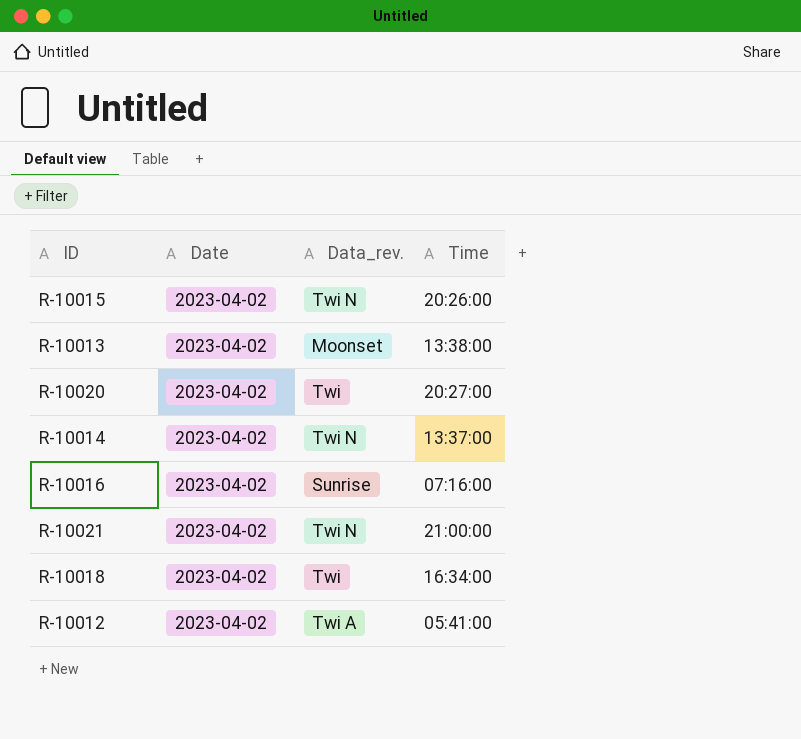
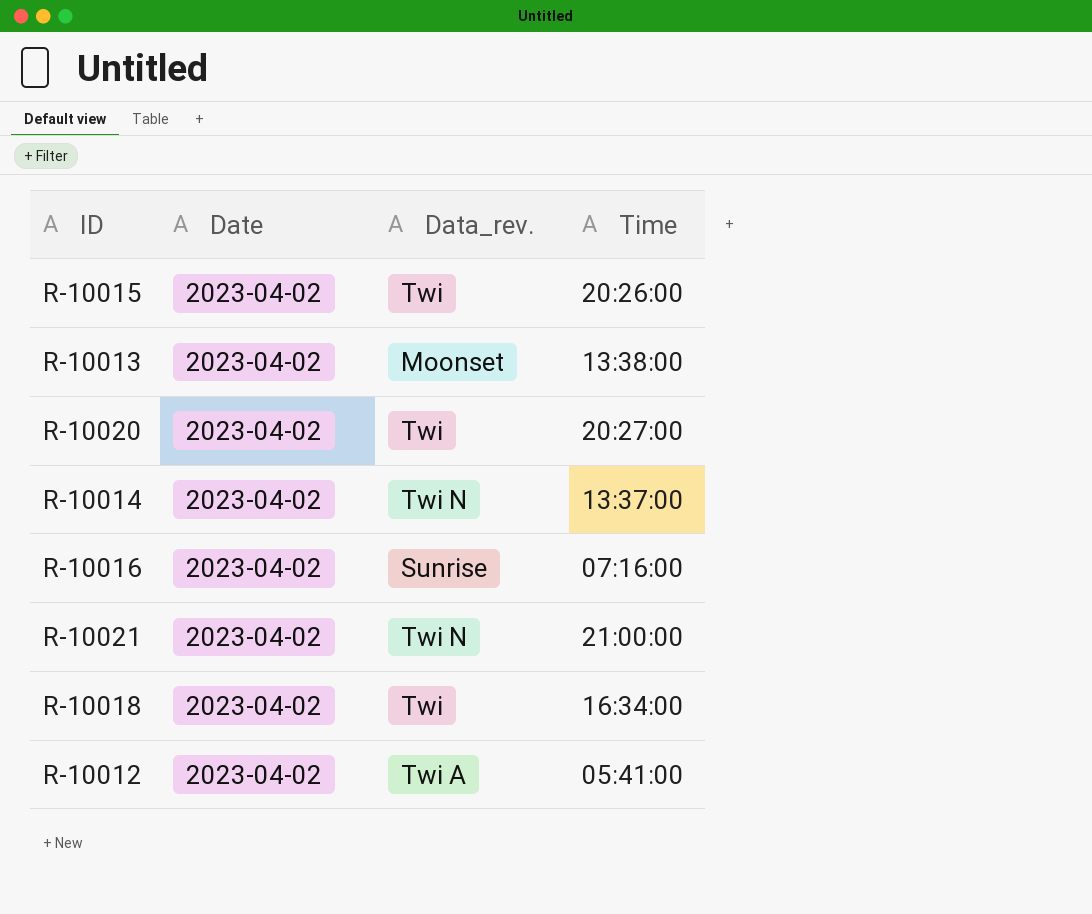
R-10015 | Data_rev.: Twi N -> Twi

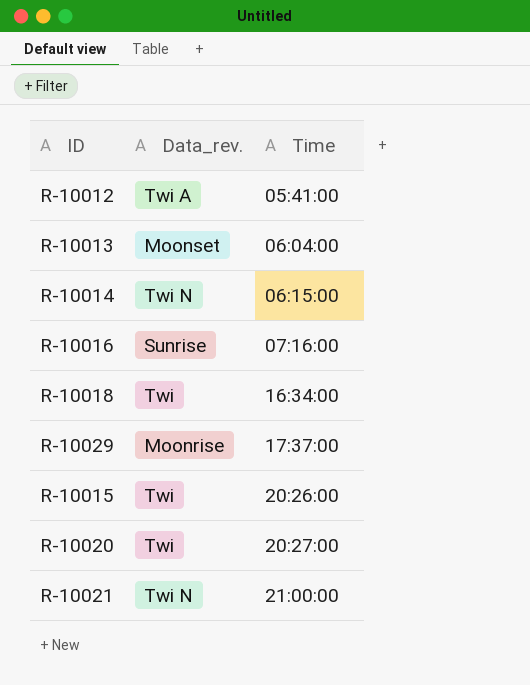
row order: none -> Time ascending
column Date | position: 2 -> none
R-10013 | Time: 13:38:00 -> 06:04:00
R-10014 | Time: 13:37:00 -> 06:15:00
row R-10029: none -> Moonrise | 17:37:00

